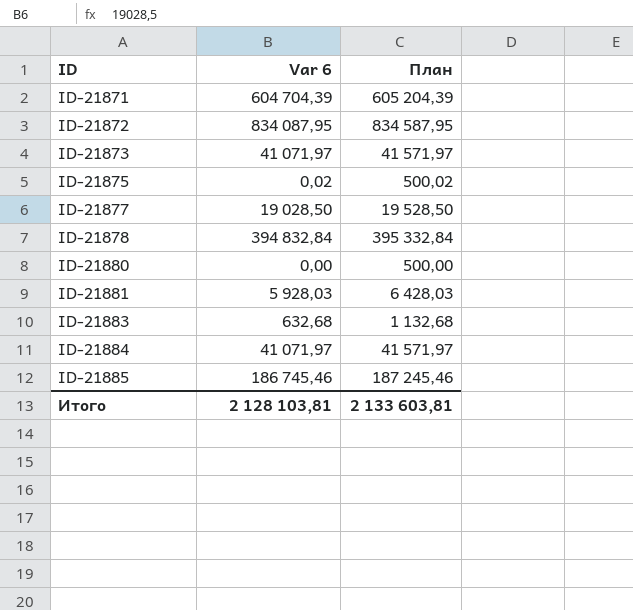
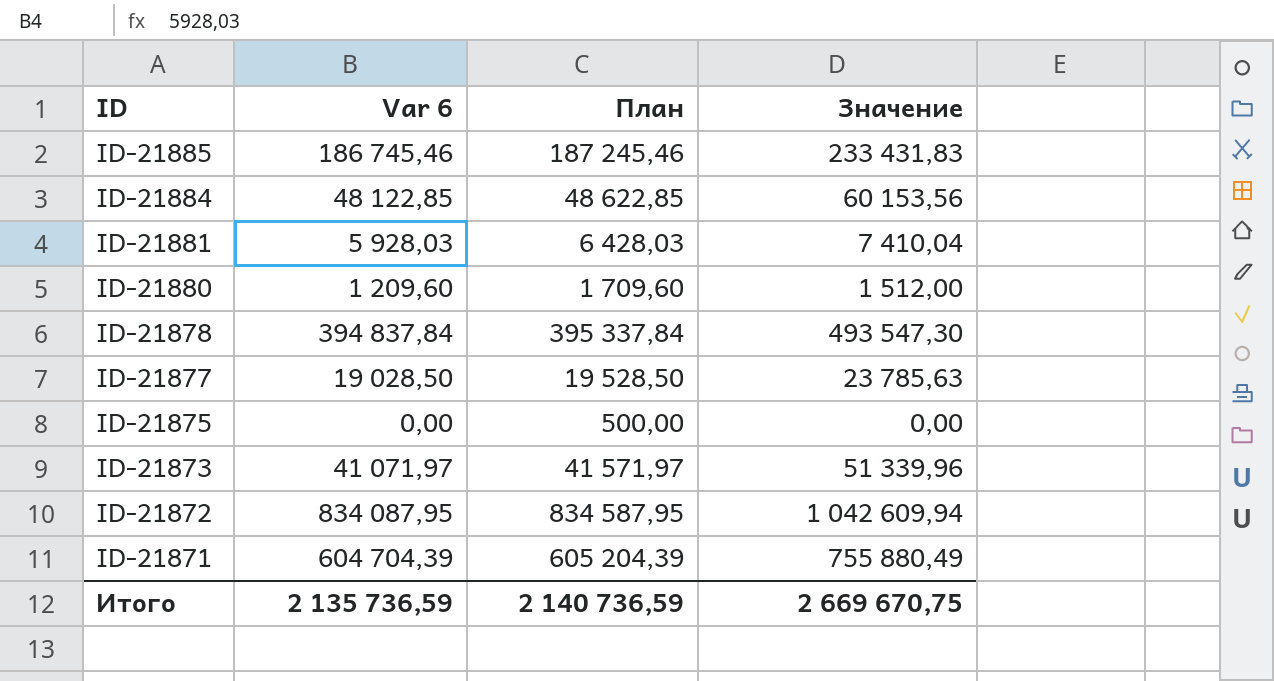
row order: ID ascending -> ID descending
column Значение | formula: none -> [Var 6] * 1,25
row ID-21883: 632,68 | 1 132,68 -> none
ID-21884 | Var 6: 41 071,97 -> 48 122,85
ID-21884 | План: 41 571,97 -> 48 622,85
ID-21880 | Var 6: 0,00 -> 1 209,60
ID-21880 | План: 500,00 -> 1 709,60
ID-21878 | Var 6: 394 832,84 -> 394 837,84
ID-21878 | План: 395 332,84 -> 395 337,84
ID-21875 | Var 6: 0,02 -> 0,00
ID-21875 | План: 500,02 -> 500,00
Итого | Var 6: 2 128 103,81 -> 2 135 736,59
Итого | План: 2 133 603,81 -> 2 140 736,59

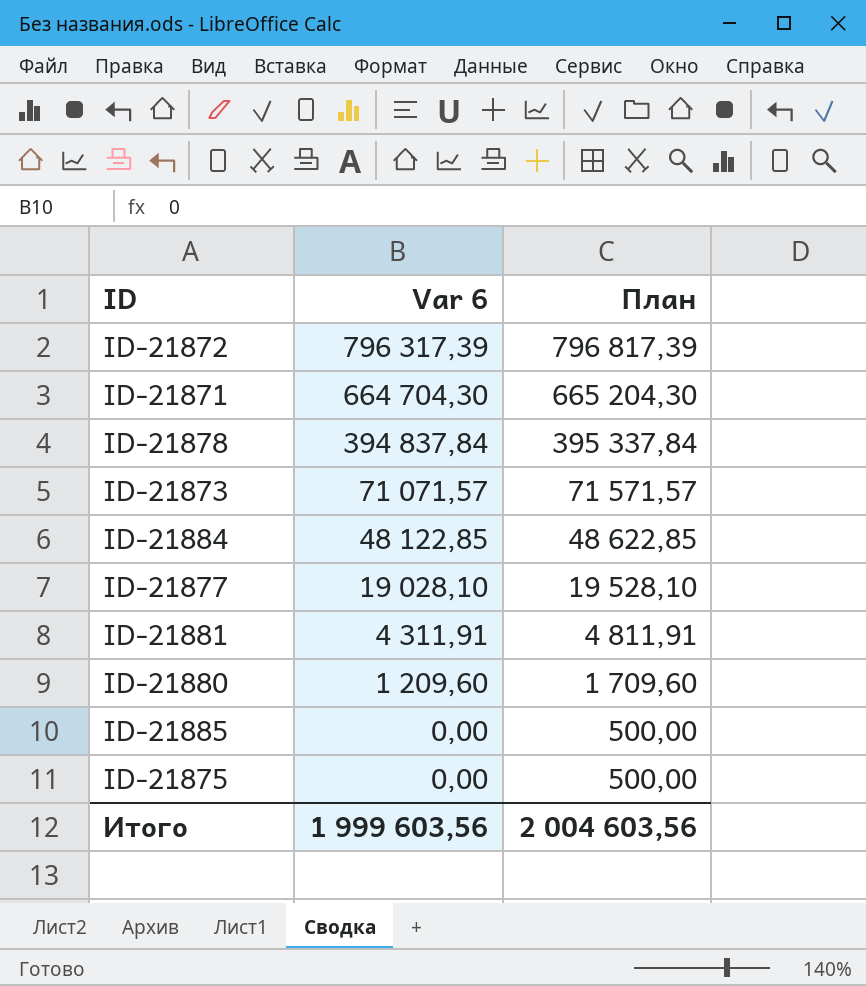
row order: ID descending -> Var 6 descending
column Значение | formula: [Var 6] * 1,25 -> none
ID-21872 | Var 6: 834 087,95 -> 796 317,39
ID-21872 | План: 834 587,95 -> 796 817,39
ID-21871 | Var 6: 604 704,39 -> 664 704,30
ID-21871 | План: 605 204,39 -> 665 204,30
ID-21873 | Var 6: 41 071,97 -> 71 071,57
ID-21873 | План: 41 571,97 -> 71 571,57
ID-21877 | Var 6: 19 028,50 -> 19 028,10
ID-21877 | План: 19 528,50 -> 19 528,10
ID-21881 | Var 6: 5 928,03 -> 4 311,91
ID-21881 | План: 6 428,03 -> 4 811,91
ID-21885 | Var 6: 186 745,46 -> 0,00
ID-21885 | План: 187 245,46 -> 500,00
Итого | Var 6: 2 135 736,59 -> 1 999 603,56
Итого | План: 2 140 736,59 -> 2 004 603,56

